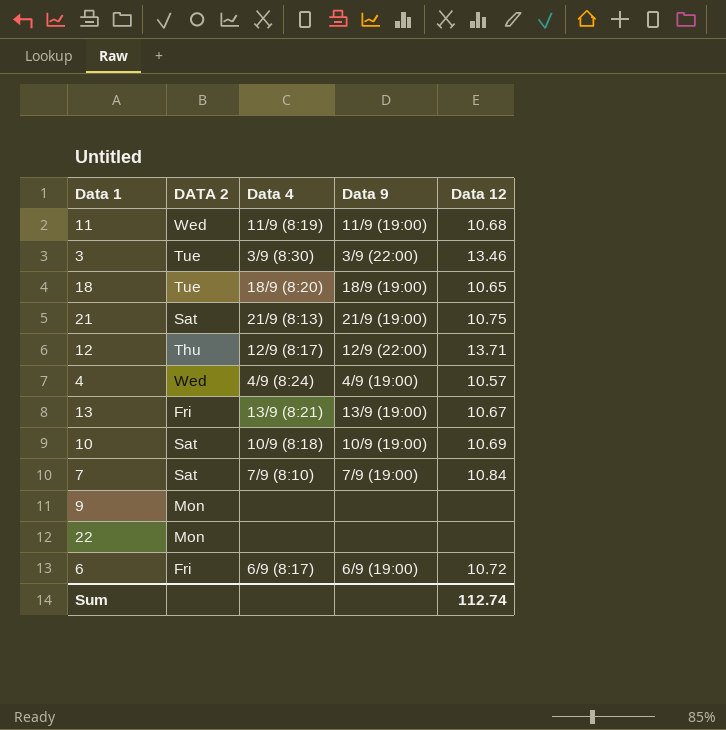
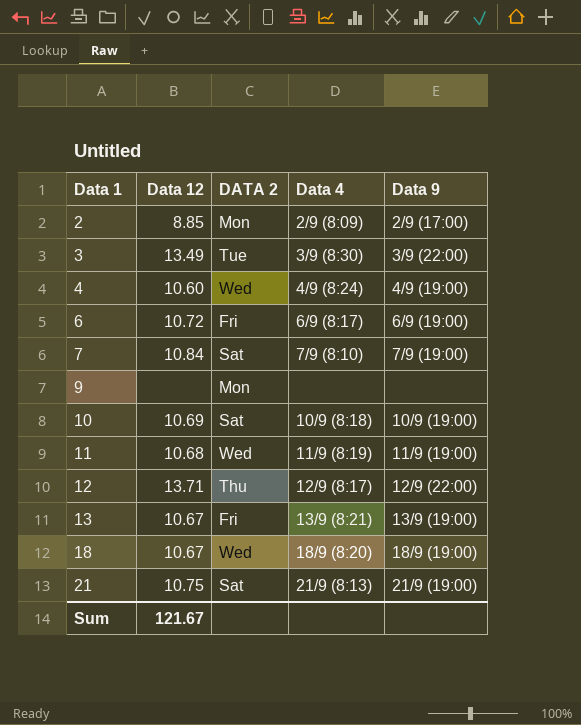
row order: none -> Data 1 ascending
column Data 12 | position: 5 -> 2
row 22: Mon | none | none | none -> none
row 2: none -> 8.85 | Mon | 2/9 (8:09) | 2/9 (17:00)
3 | Data 12: 13.46 -> 13.49
4 | Data 12: 10.57 -> 10.60
18 | Data 12: 10.65 -> 10.67
18 | DATA 2: Tue -> Wed
Sum | Data 12: 112.74 -> 121.67

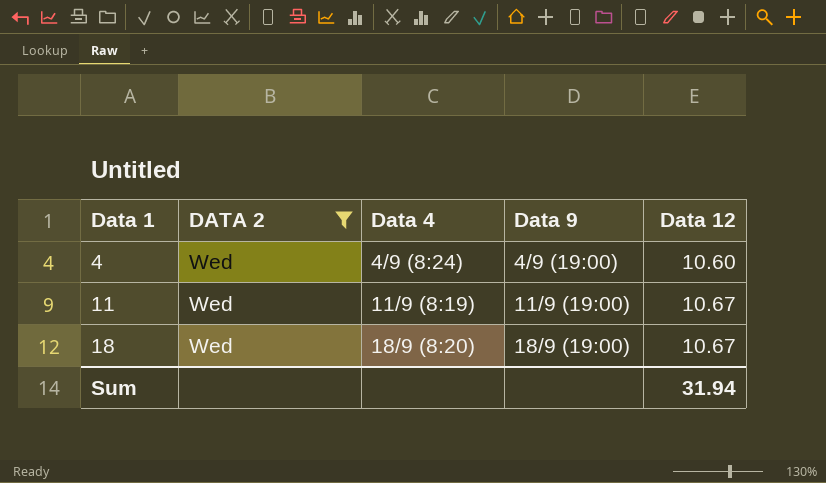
filter: none -> DATA 2 = Wed
column Data 12 | position: 2 -> 5
11 | Data 12: 10.68 -> 10.67
Sum | Data 12: 121.67 -> 31.94

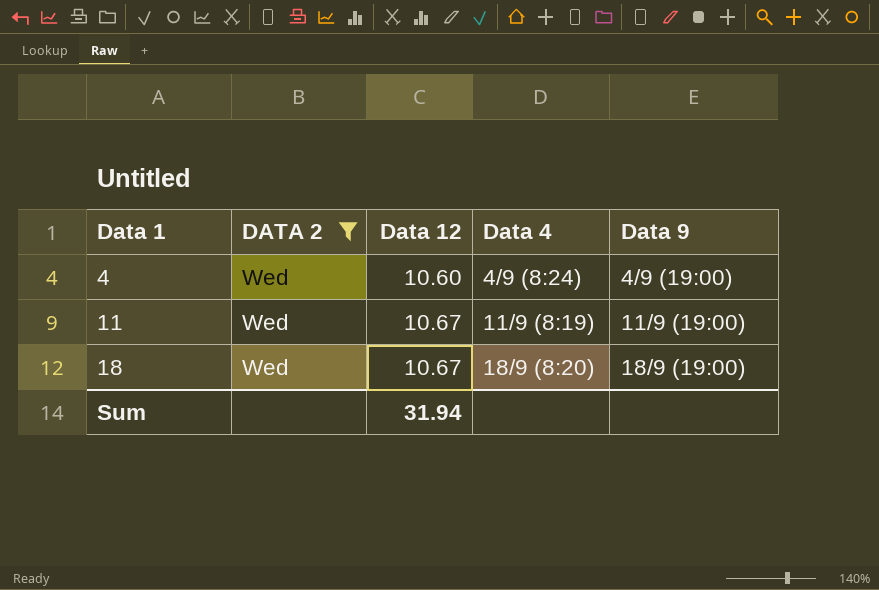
column Data 12 | position: 5 -> 3

